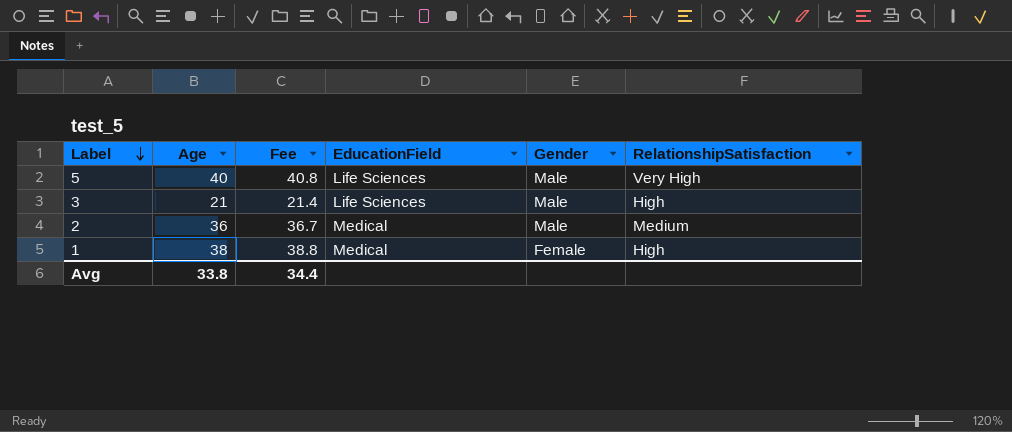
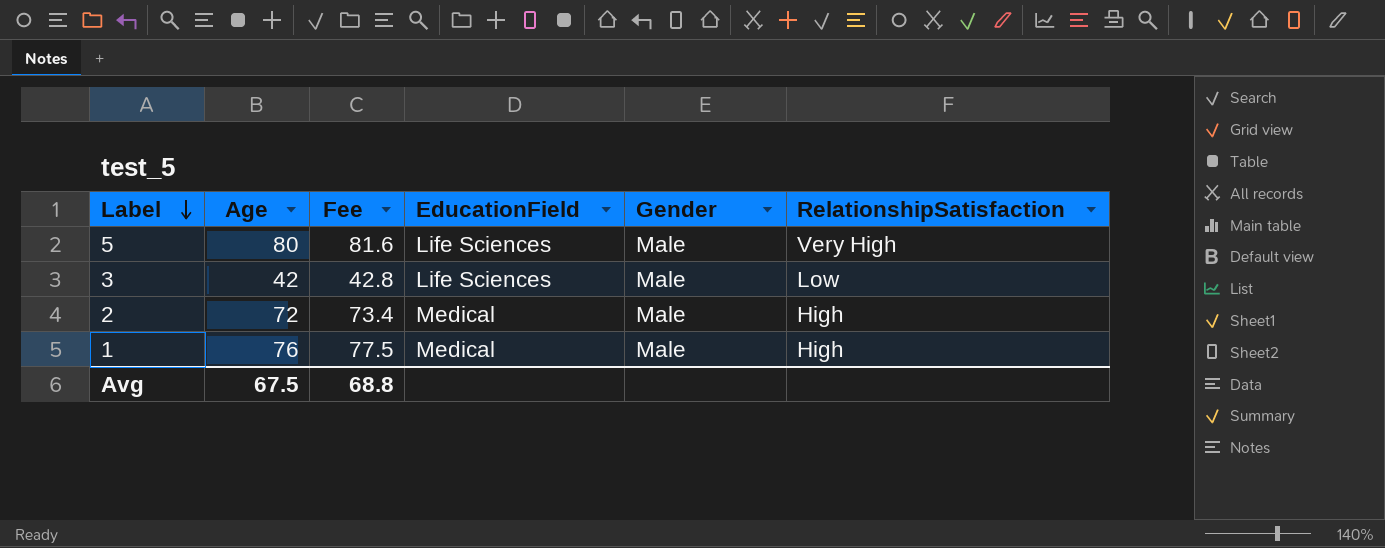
5 | Age: 40 -> 80
5 | Fee: 40.8 -> 81.6
3 | Age: 21 -> 42
3 | Fee: 21.4 -> 42.8
3 | RelationshipSatisfaction: High -> Low
2 | Age: 36 -> 72
2 | Fee: 36.7 -> 73.4
2 | RelationshipSatisfaction: Medium -> High
1 | Age: 38 -> 76
1 | Fee: 38.8 -> 77.5
1 | Gender: Female -> Male
Avg | Age: 33.8 -> 67.5
Avg | Fee: 34.4 -> 68.8

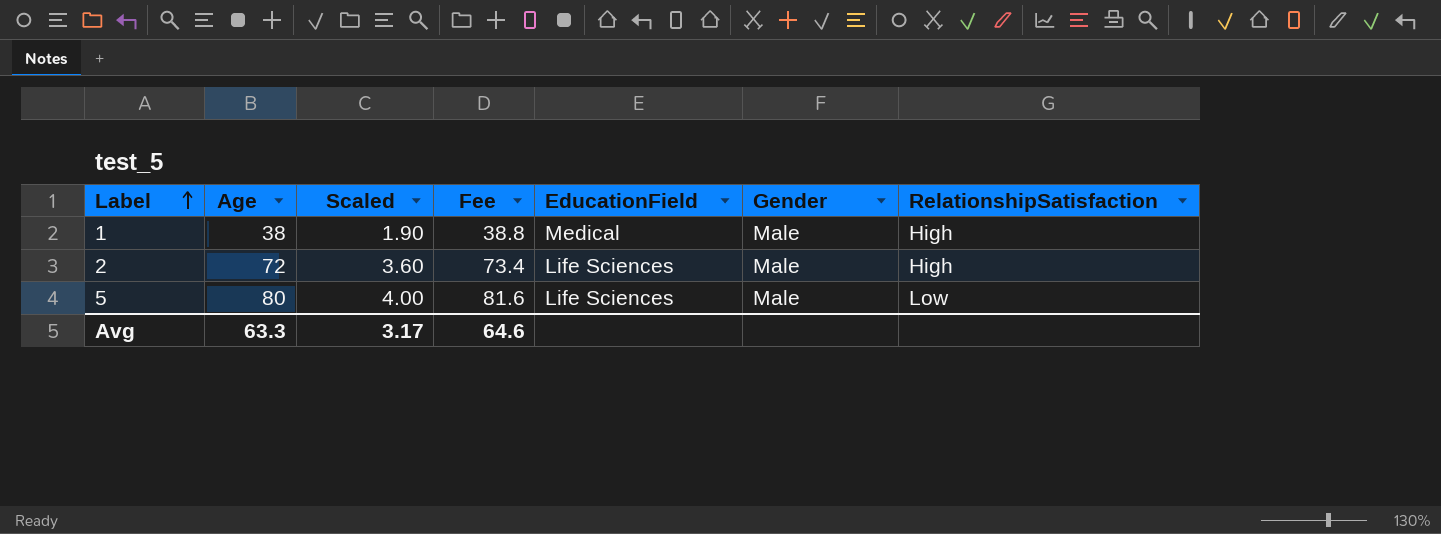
row order: Label descending -> Label ascending
column Scaled | formula: none -> [Age] * 0.05
row 3: 42 | 42.8 | Life Sciences | Male | Low -> none
1 | Age: 76 -> 38
1 | Fee: 77.5 -> 38.8
2 | EducationField: Medical -> Life Sciences
5 | RelationshipSatisfaction: Very High -> Low
Avg | Age: 67.5 -> 63.3
Avg | Fee: 68.8 -> 64.6

